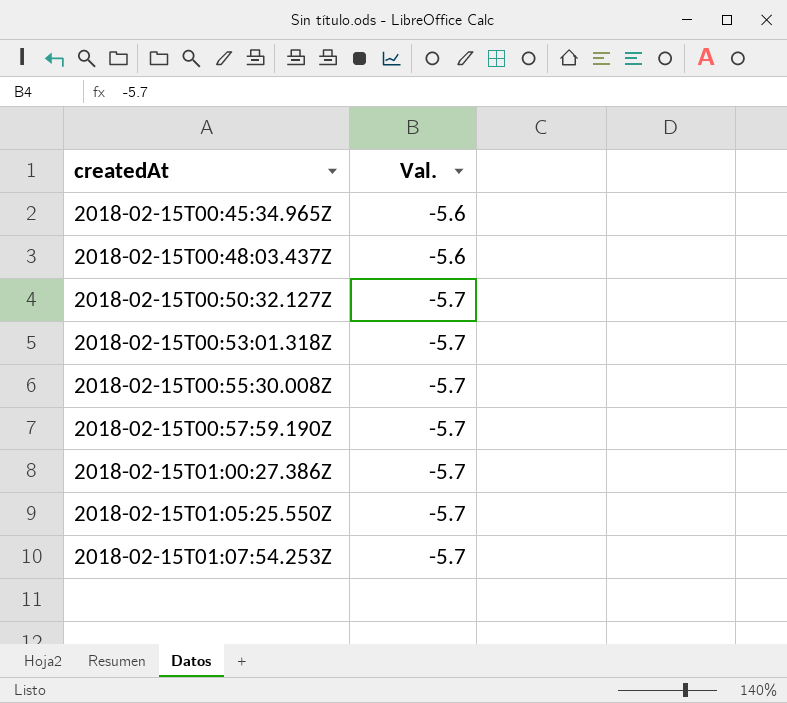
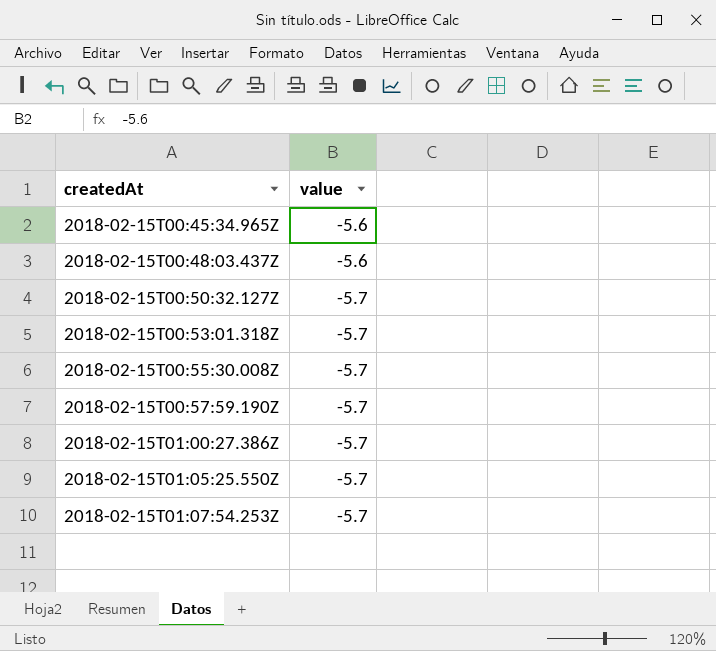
column name: Val. -> value

